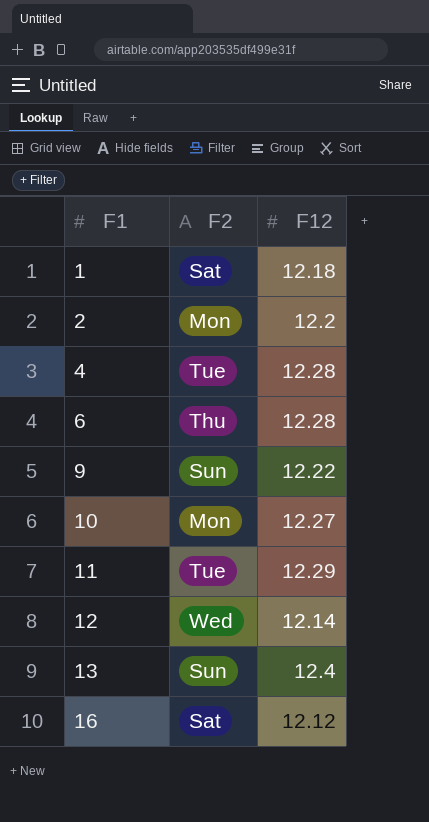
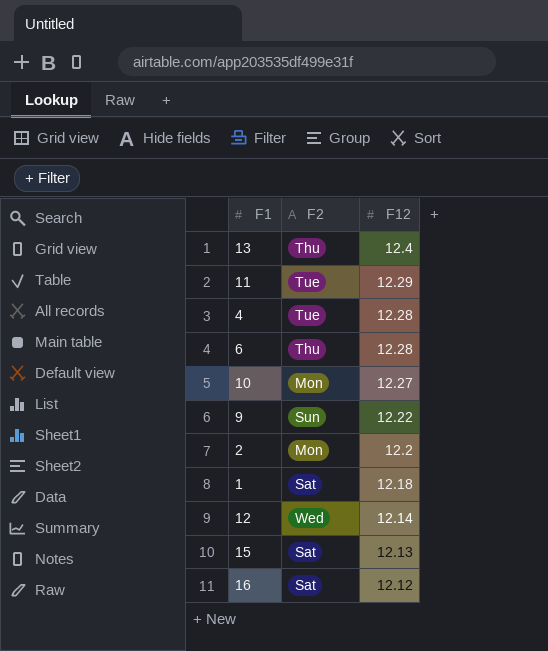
row order: F1 ascending -> F12 descending
13 | F2: Sun -> Thu
row 15: none -> Sat | 12.13

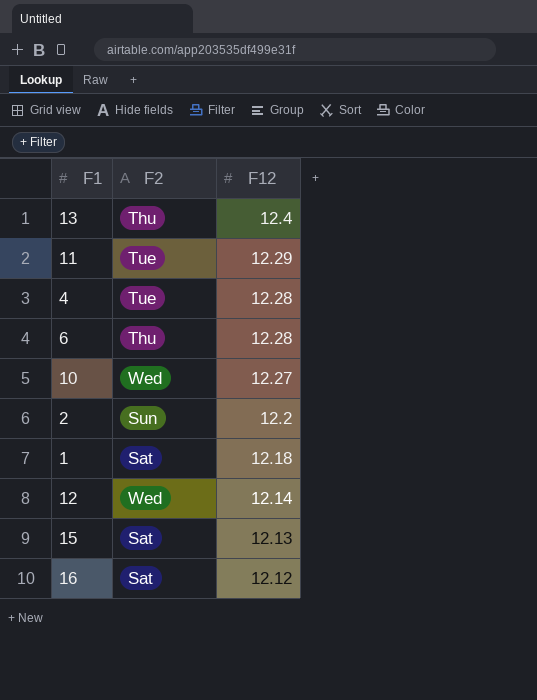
row 9: Sun | 12.22 -> none
10 | F2: Mon -> Wed
2 | F2: Mon -> Sun

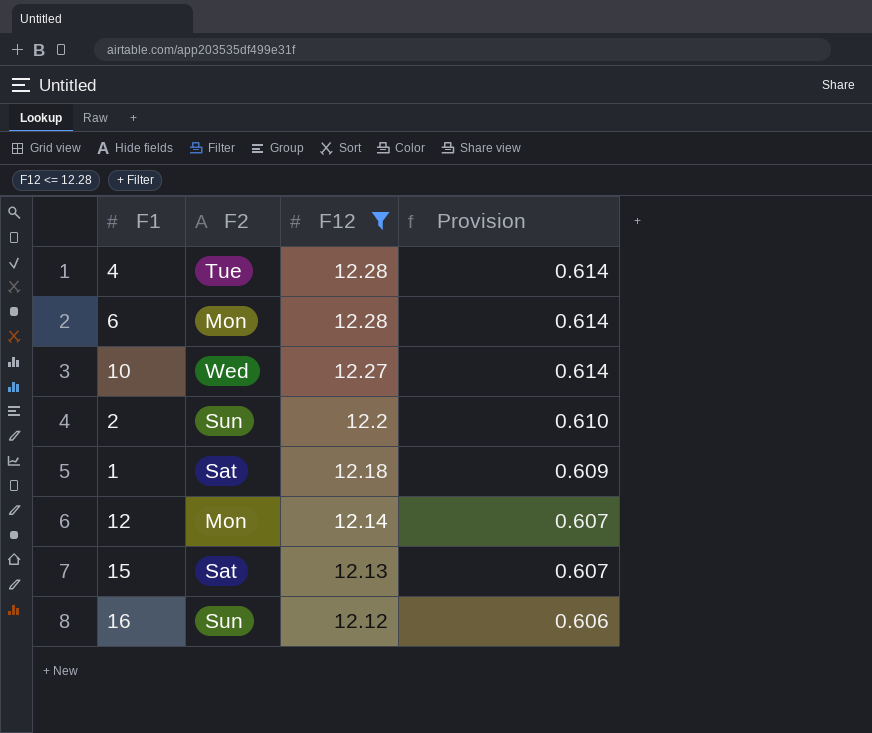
filter: none -> F12 <= 12.28
column Provision | formula: none -> [F12] * 0.05
6 | F2: Thu -> Mon
12 | F2: Wed -> Mon
16 | F2: Sat -> Sun

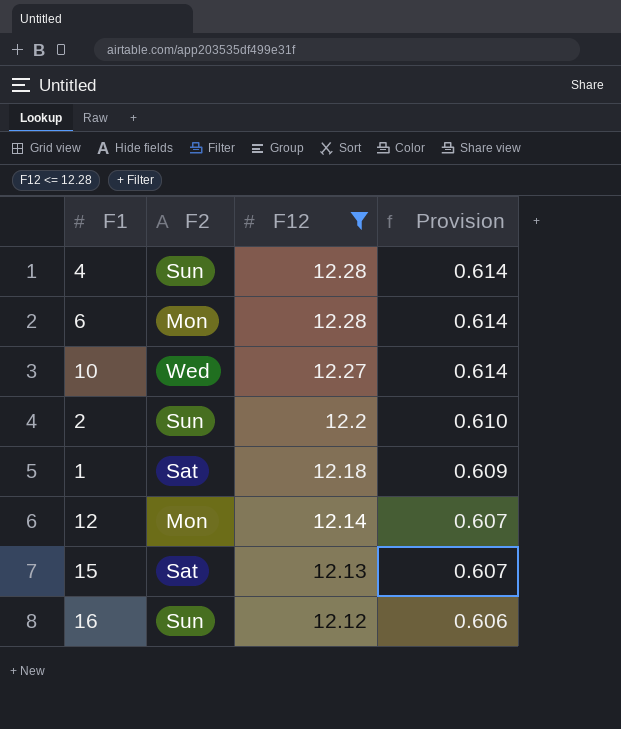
4 | F2: Tue -> Sun

